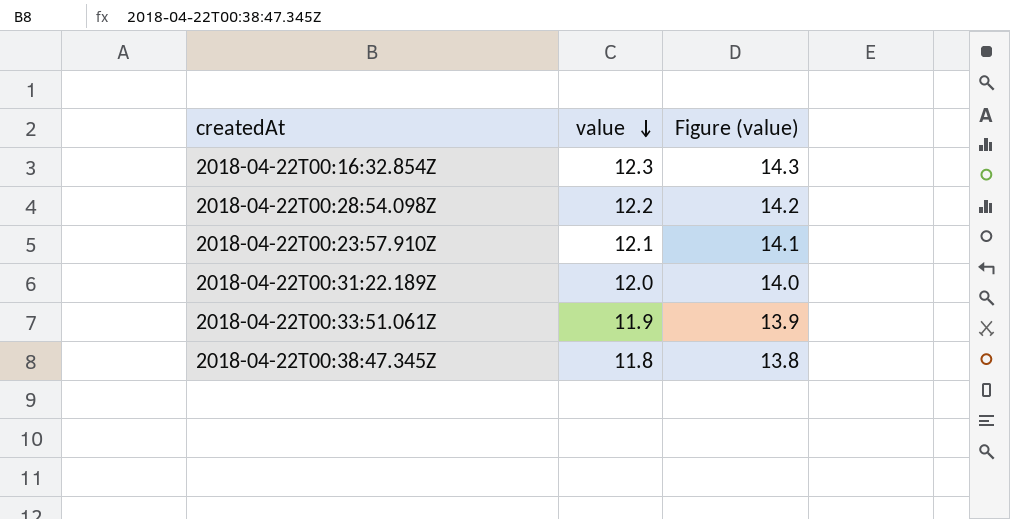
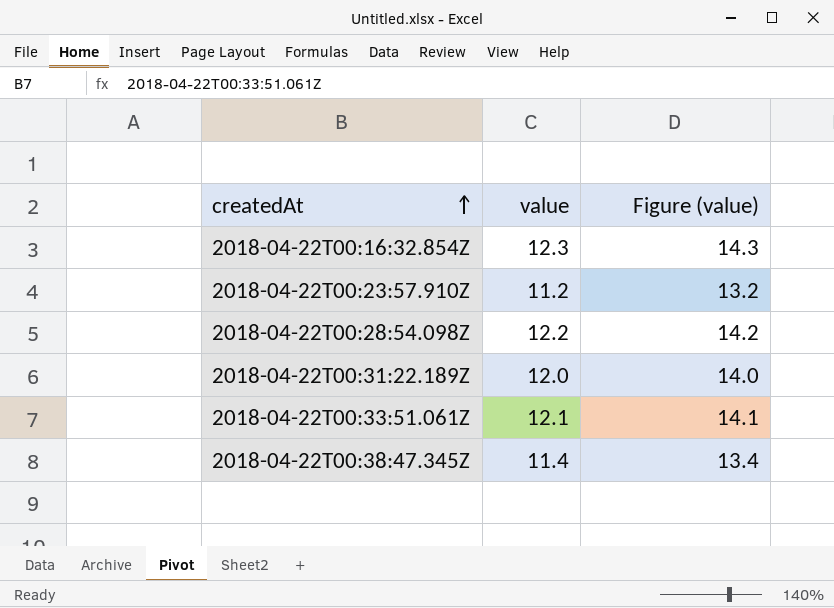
row order: value descending -> createdAt ascending
2018-04-22T00:23:57.910Z | value: 12.1 -> 11.2
2018-04-22T00:23:57.910Z | Figure (value): 14.1 -> 13.2
2018-04-22T00:33:51.061Z | value: 11.9 -> 12.1
2018-04-22T00:33:51.061Z | Figure (value): 13.9 -> 14.1
2018-04-22T00:38:47.345Z | value: 11.8 -> 11.4
2018-04-22T00:38:47.345Z | Figure (value): 13.8 -> 13.4

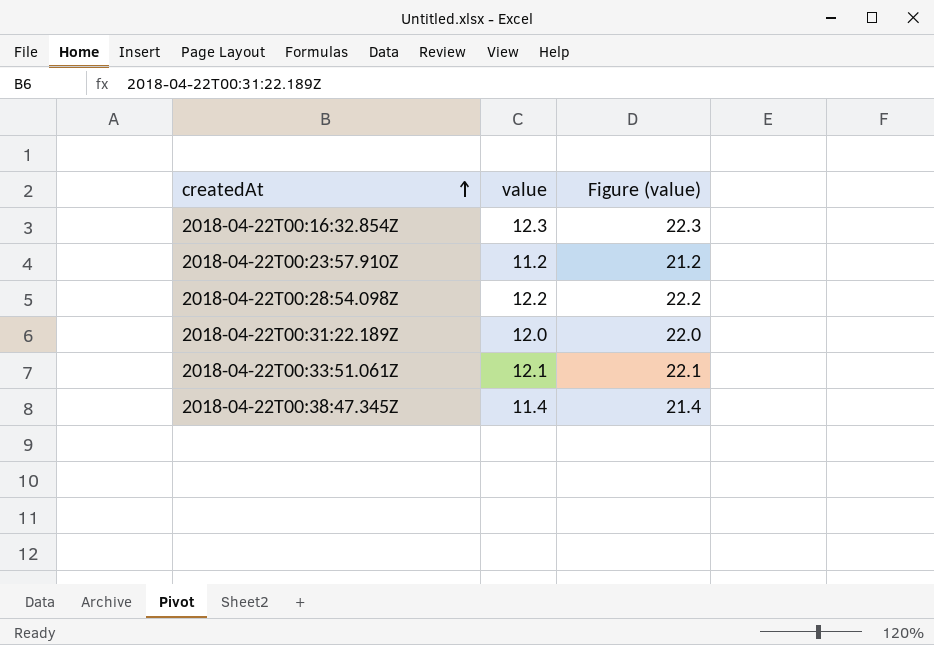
column Figure (value) | formula: [value] + 2 -> [value] + 10

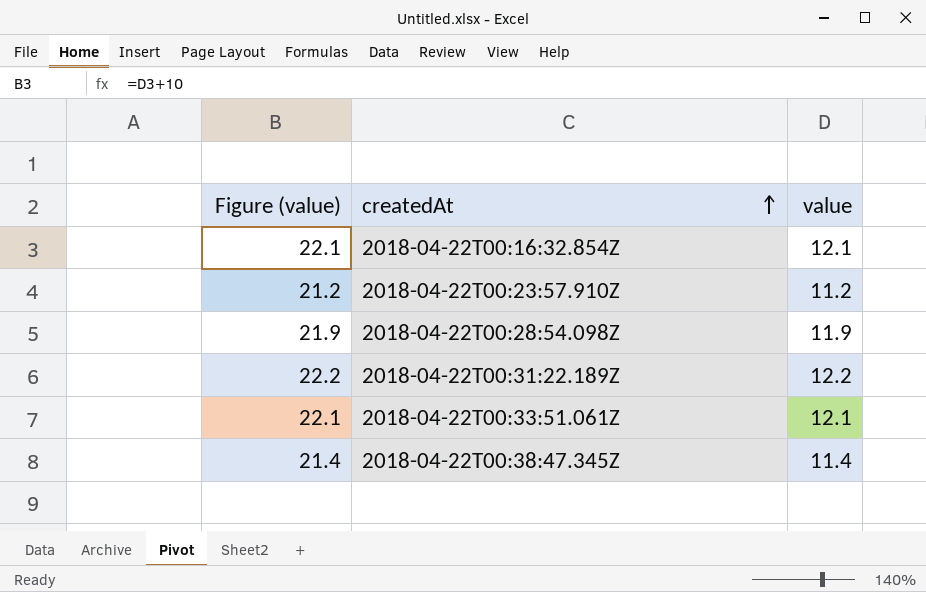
column Figure (value) | position: 3 -> 1
2018-04-22T00:16:32.854Z | Figure (value): 22.3 -> 22.1
2018-04-22T00:16:32.854Z | value: 12.3 -> 12.1
2018-04-22T00:28:54.098Z | Figure (value): 22.2 -> 21.9
2018-04-22T00:28:54.098Z | value: 12.2 -> 11.9
2018-04-22T00:31:22.189Z | Figure (value): 22.0 -> 22.2
2018-04-22T00:31:22.189Z | value: 12.0 -> 12.2

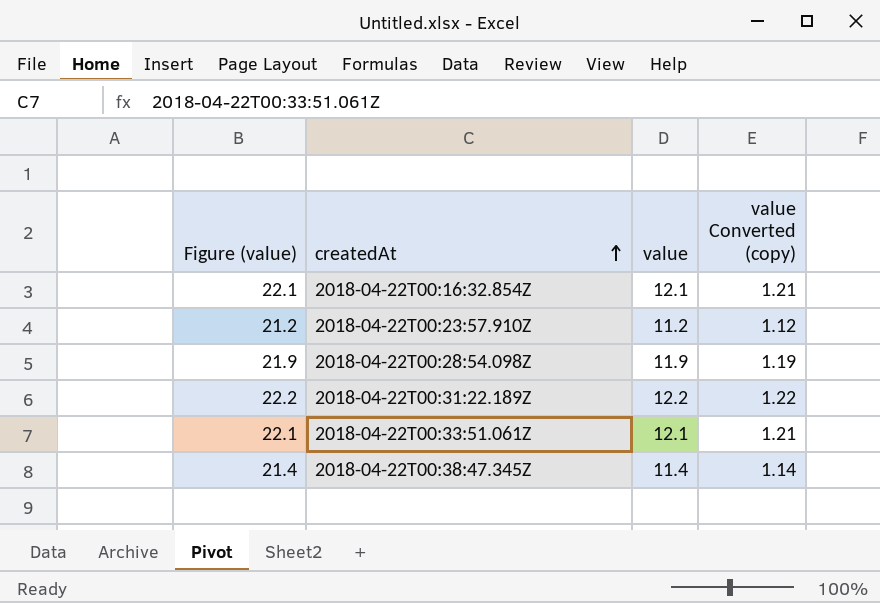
column value Converted (copy) | formula: none -> [value] * 0.1

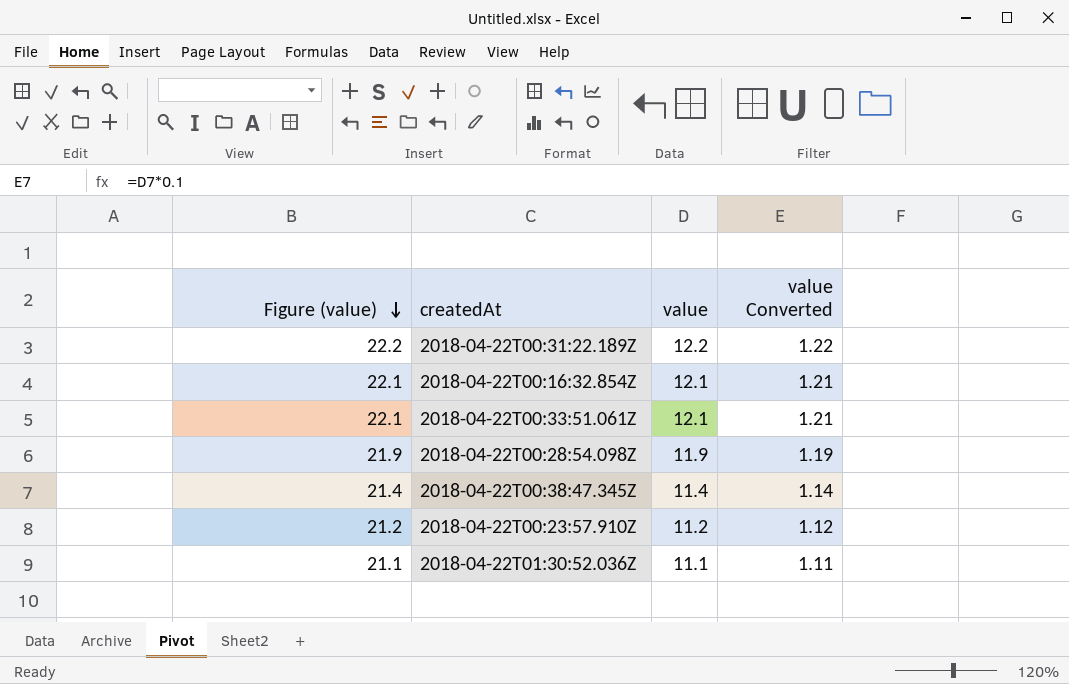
row order: createdAt ascending -> Figure (value) descending
column name: value Converted (copy) -> value Converted
row 2018-04-22T01:30:52.036Z: none -> 21.1 | 11.1 | 1.11

